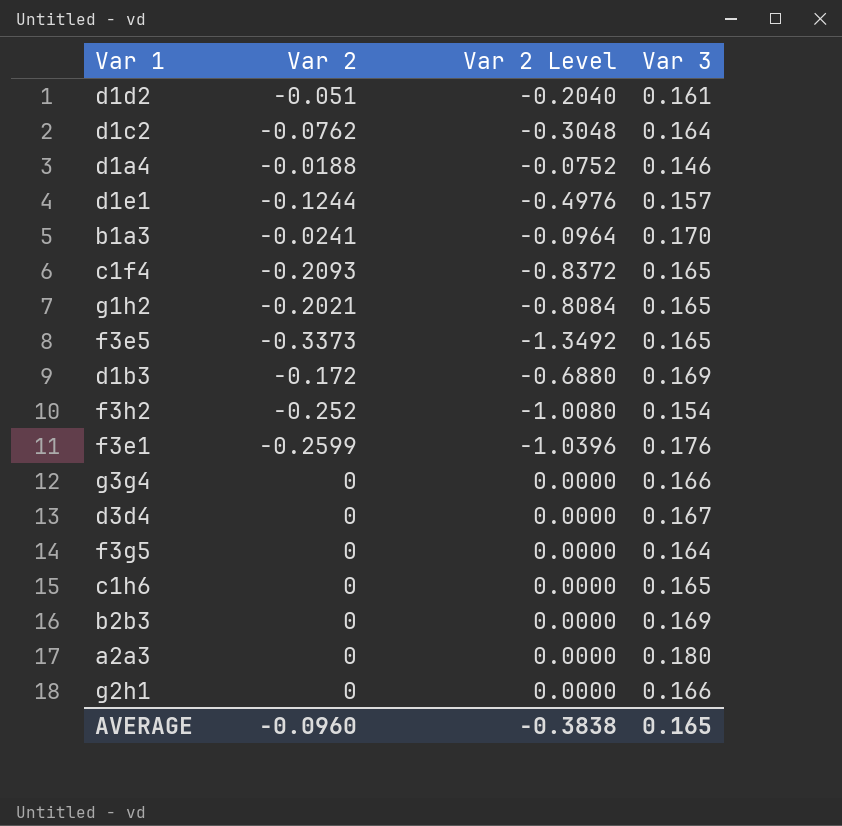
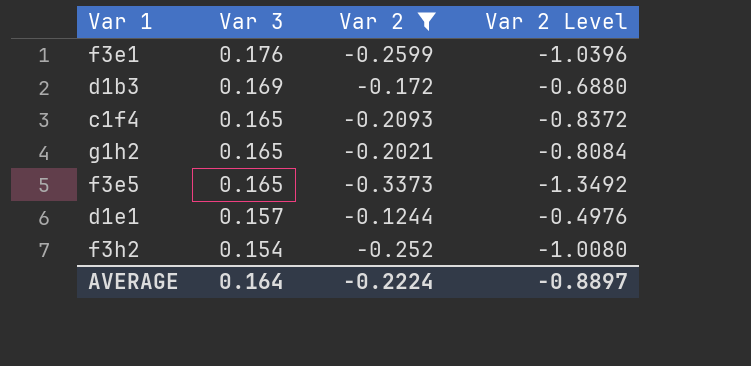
filter: none -> Var 2 <= -0.1244
row order: none -> Var 3 descending
column Var 3 | position: 4 -> 2
AVERAGE | Var 3: 0.165 -> 0.164
AVERAGE | Var 2: -0.0960 -> -0.2224
AVERAGE | Var 2 Level: -0.3838 -> -0.8897

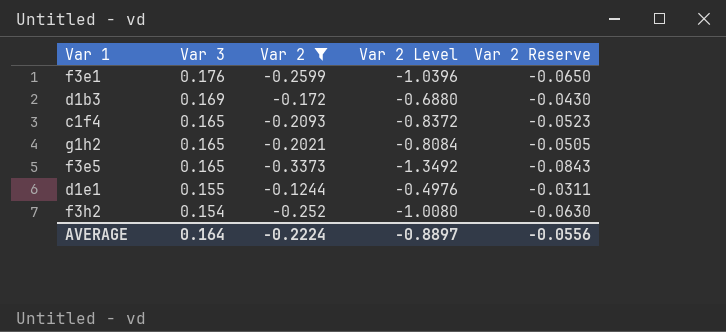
column Var 2 Reserve | formula: none -> [Var 2] * 0.25
d1e1 | Var 3: 0.157 -> 0.155

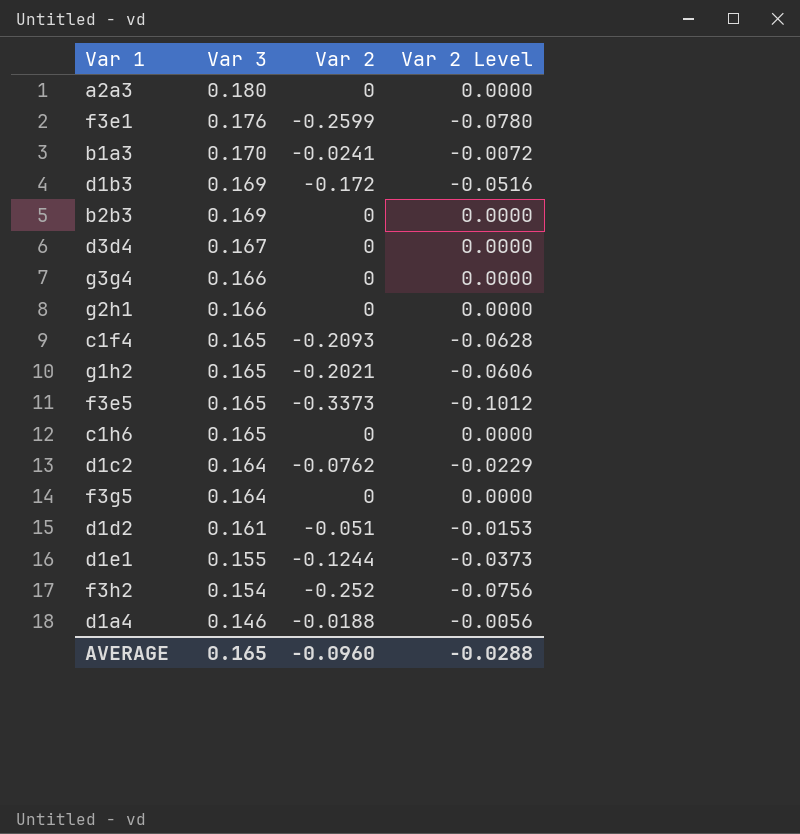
filter: Var 2 <= -0.1244 -> none
column Var 2 Reserve | formula: [Var 2] * 0.25 -> none
column Var 2 Level | formula: [Var 2] * 4 -> [Var 2] * 0.3
AVERAGE | Var 3: 0.164 -> 0.165
AVERAGE | Var 2: -0.2224 -> -0.0960
AVERAGE | Var 2 Level: -0.8897 -> -0.0288

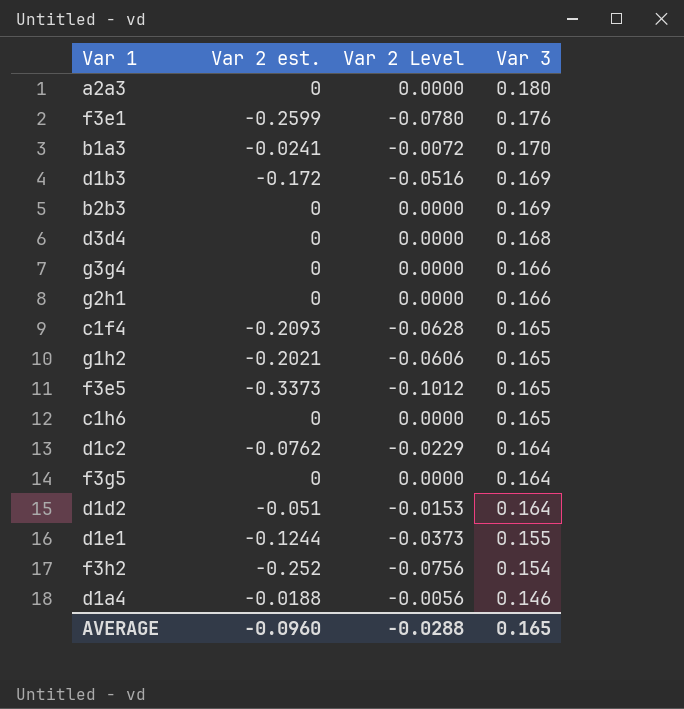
column name: Var 2 -> Var 2 est.
column Var 3 | position: 2 -> 4
d3d4 | Var 3: 0.167 -> 0.168
d1d2 | Var 3: 0.161 -> 0.164

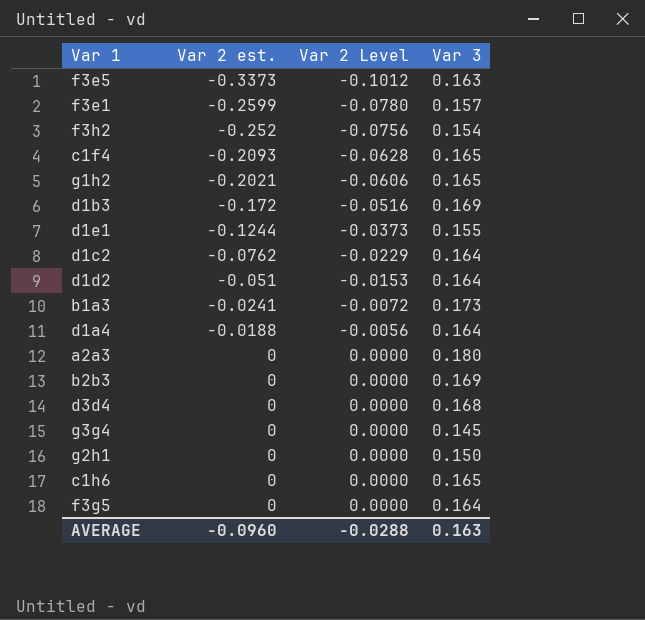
row order: Var 3 descending -> Var 2 est. ascending
f3e5 | Var 3: 0.165 -> 0.163
f3e1 | Var 3: 0.176 -> 0.157
b1a3 | Var 3: 0.170 -> 0.173
d1a4 | Var 3: 0.146 -> 0.164
g3g4 | Var 3: 0.166 -> 0.145
g2h1 | Var 3: 0.166 -> 0.150
AVERAGE | Var 3: 0.165 -> 0.163

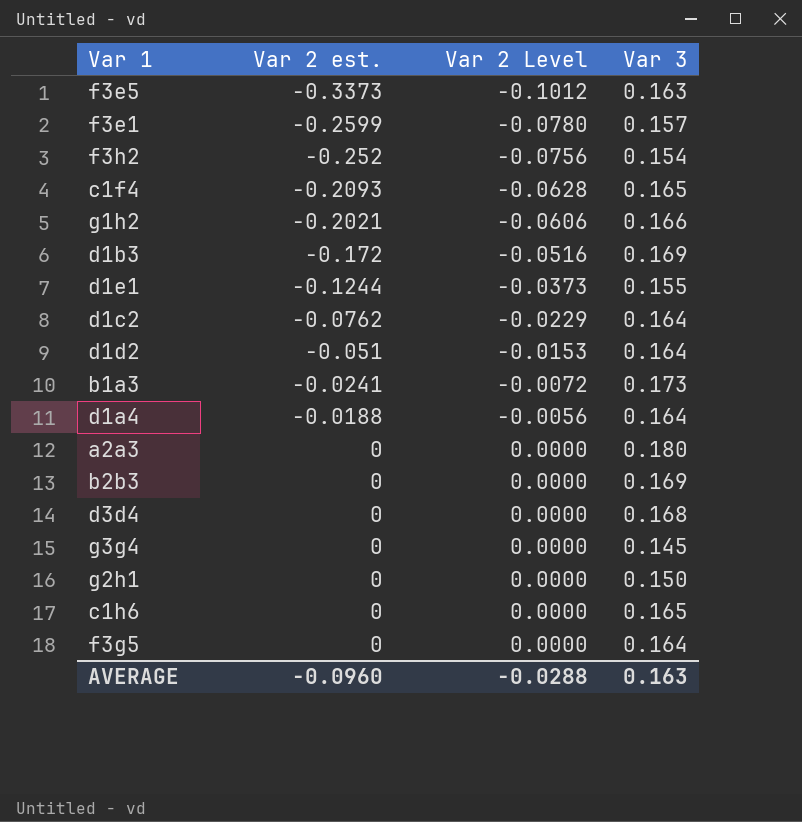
g1h2 | Var 3: 0.165 -> 0.166

